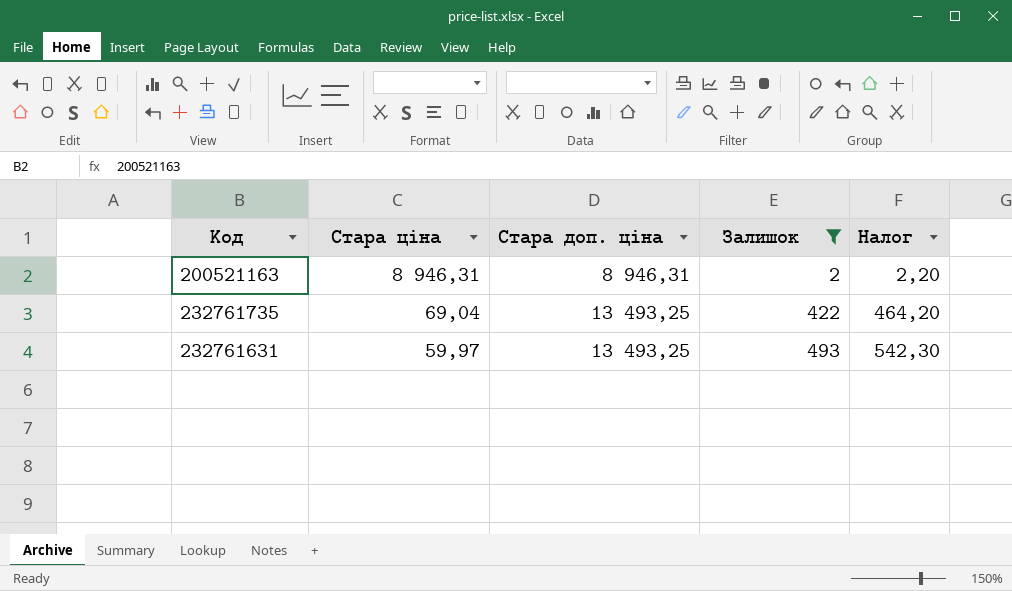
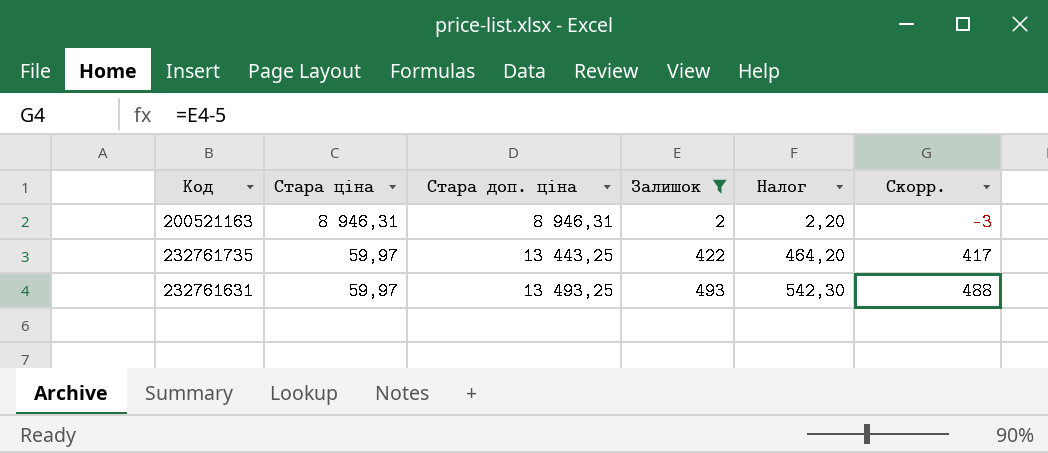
column Скорр. | formula: none -> [Залишок] - 5
232761735 | Стара ціна: 69,04 -> 59,97
232761735 | Стара доп. ціна: 13 493,25 -> 13 443,25

